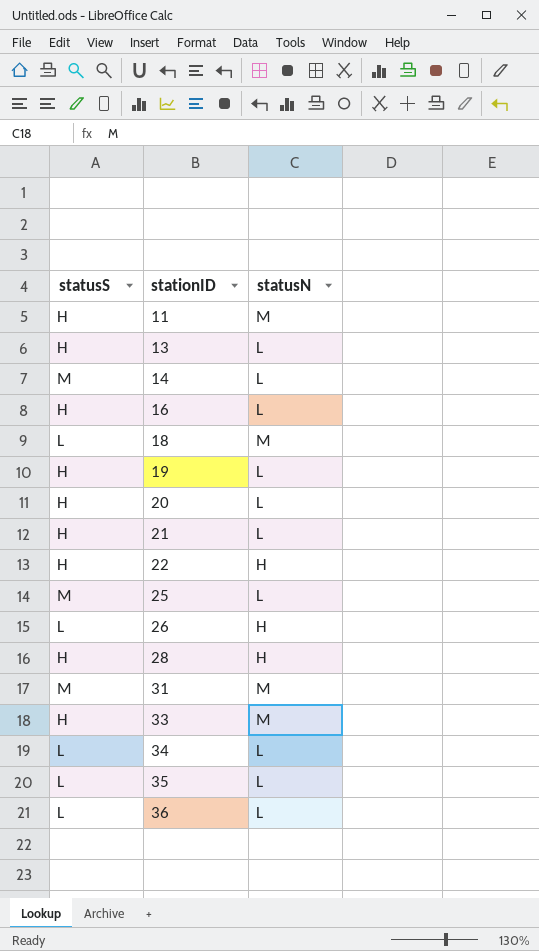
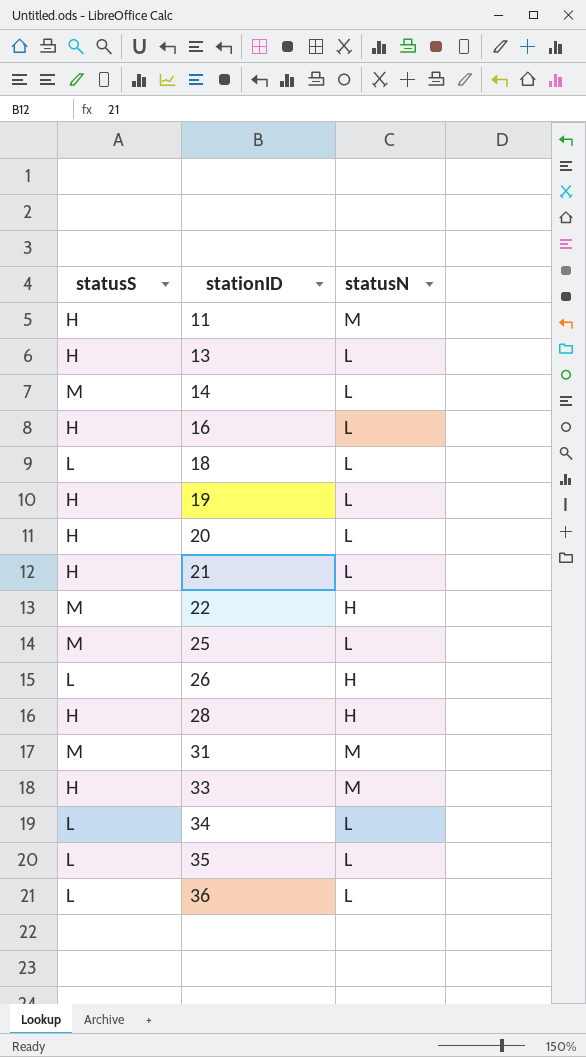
18 | statusN: M -> L
22 | statusS: H -> M

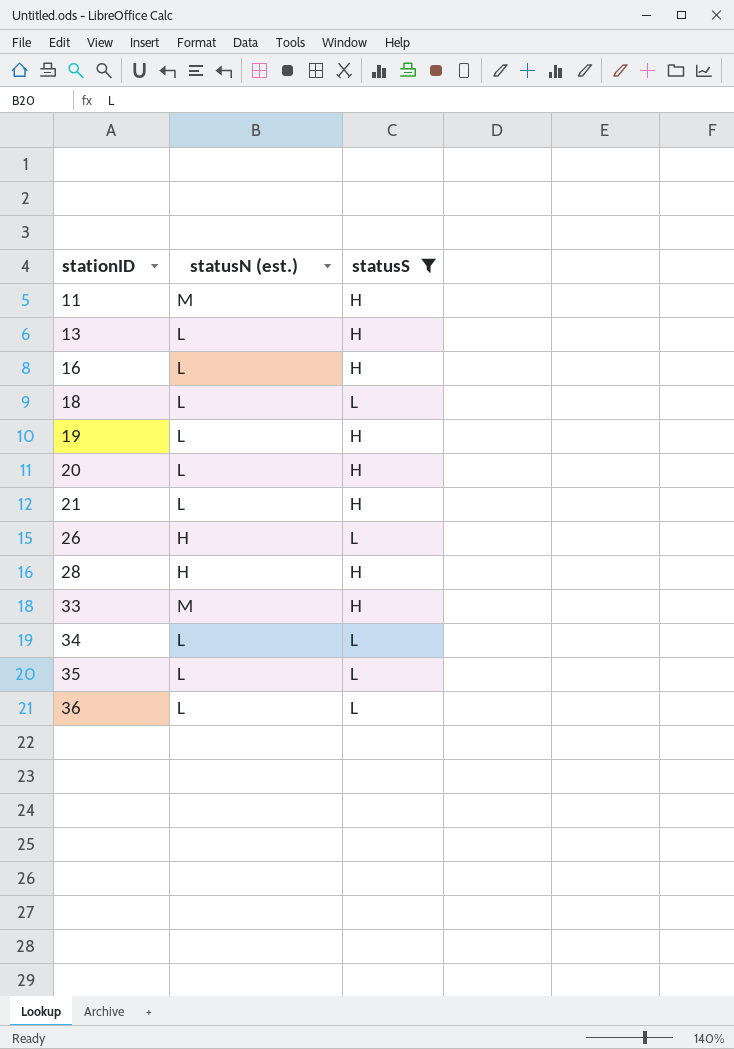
filter: none -> statusS != M
column name: statusN -> statusN (est.)
column statusS | position: 1 -> 3

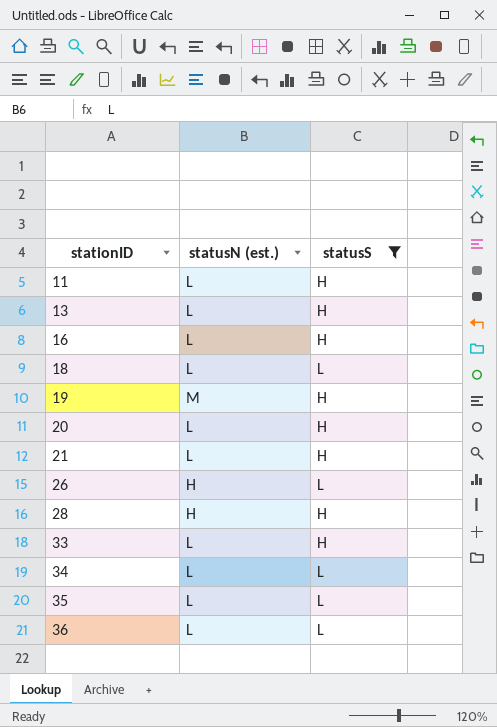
11 | statusN (est.): M -> L
19 | statusN (est.): L -> M
33 | statusN (est.): M -> L

